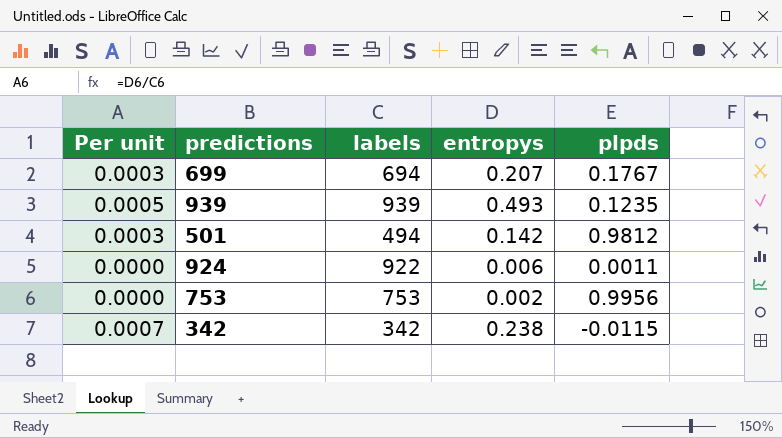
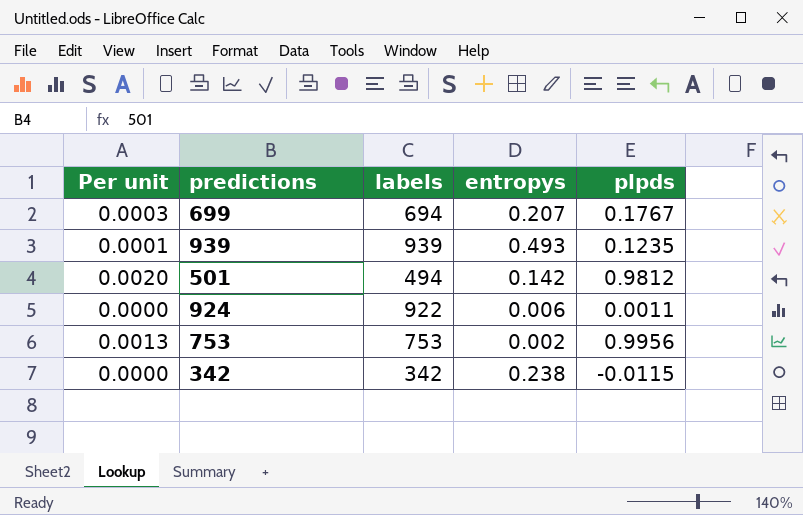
column Per unit | formula: [entropys] / [labels] -> [plpds] / [labels]

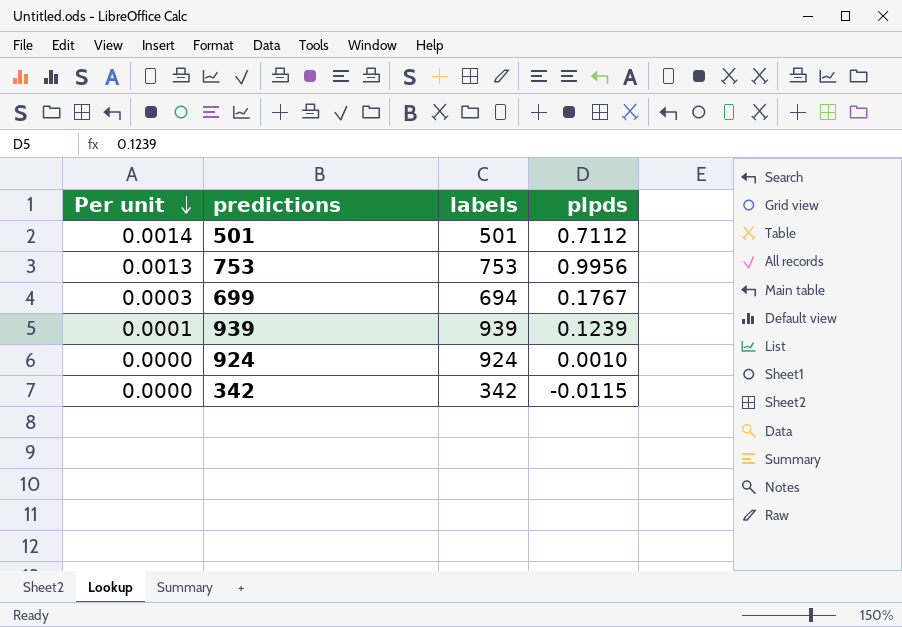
row order: none -> Per unit descending
column entropys | position: 4 -> none
501 | Per unit: 0.0020 -> 0.0014
501 | labels: 494 -> 501
501 | plpds: 0.9812 -> 0.7112
939 | plpds: 0.1235 -> 0.1239
924 | labels: 922 -> 924
924 | plpds: 0.0011 -> 0.0010

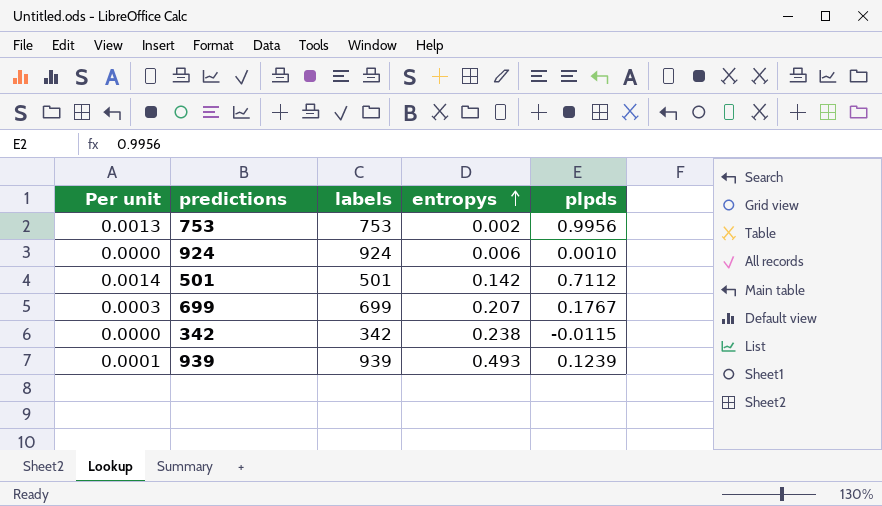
row order: Per unit descending -> entropys ascending
column entropys | position: none -> 4
699 | labels: 694 -> 699

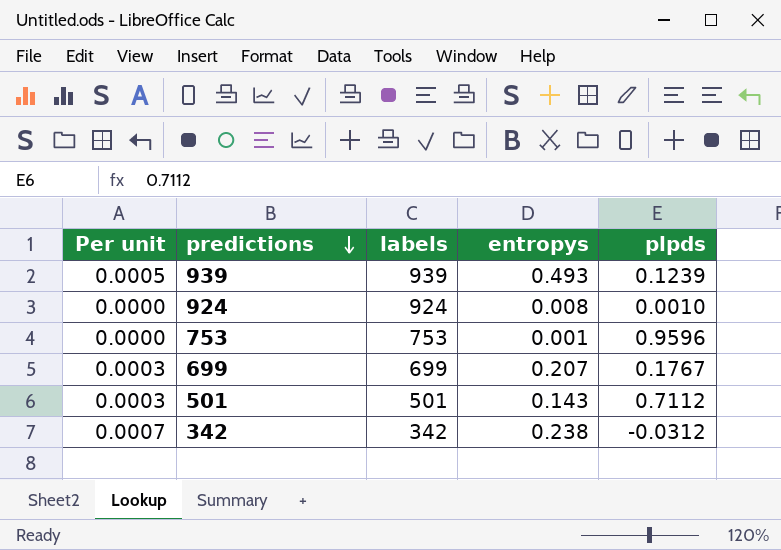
row order: entropys ascending -> predictions descending
column Per unit | formula: [plpds] / [labels] -> [entropys] / [labels]
924 | entropys: 0.006 -> 0.008
753 | entropys: 0.002 -> 0.001
753 | plpds: 0.9956 -> 0.9596
501 | entropys: 0.142 -> 0.143
342 | plpds: -0.0115 -> -0.0312

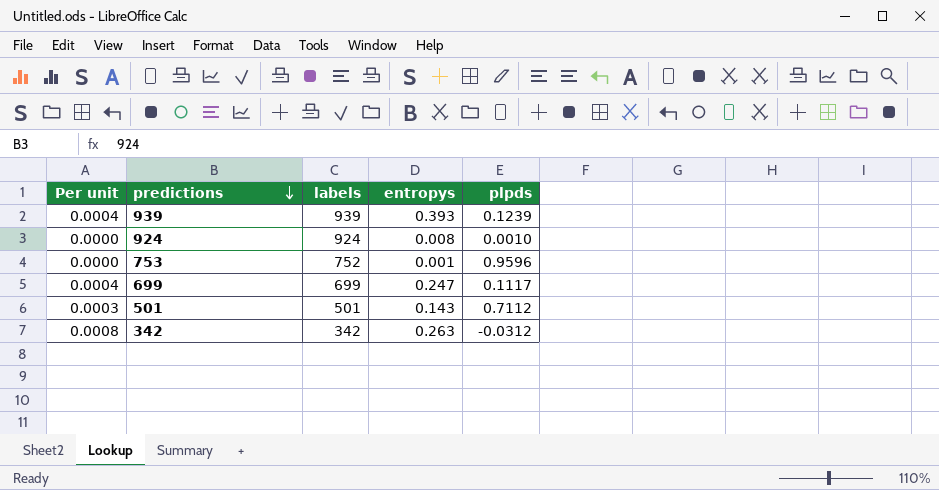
939 | Per unit: 0.0005 -> 0.0004
939 | entropys: 0.493 -> 0.393
753 | labels: 753 -> 752
699 | Per unit: 0.0003 -> 0.0004
699 | entropys: 0.207 -> 0.247
699 | plpds: 0.1767 -> 0.1117
342 | Per unit: 0.0007 -> 0.0008
342 | entropys: 0.238 -> 0.263

